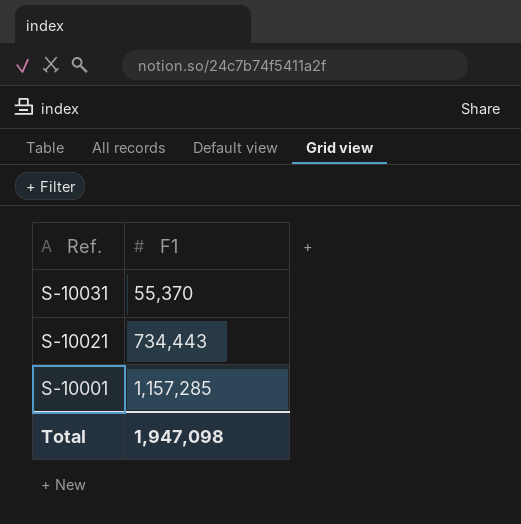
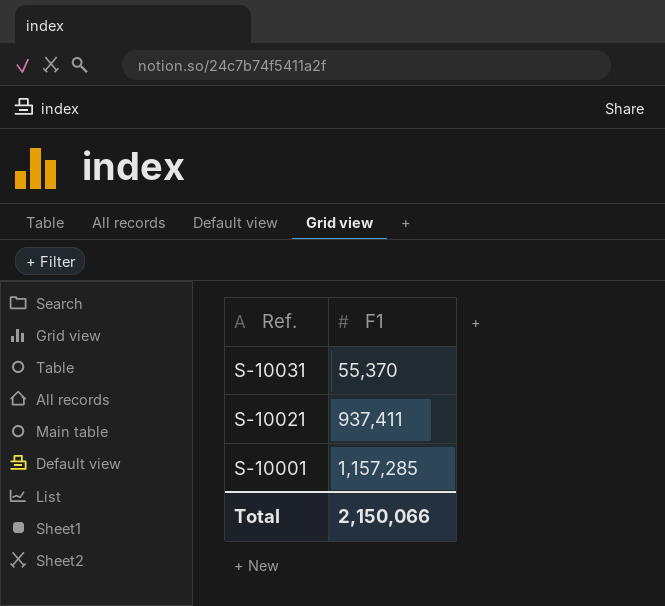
S-10021 | F1: 734,443 -> 937,411
Total | F1: 1,947,098 -> 2,150,066

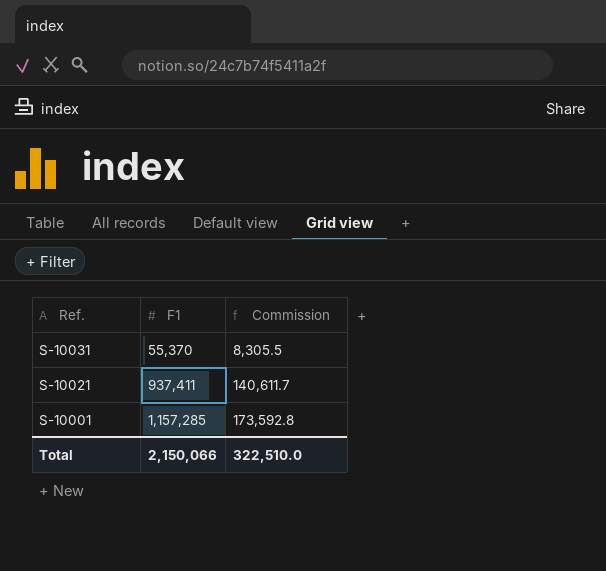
column Commission | formula: none -> [F1] * 0.15

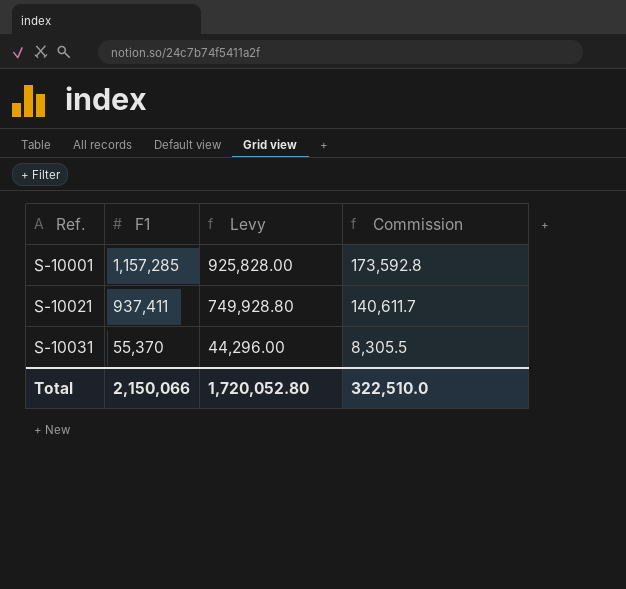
row order: Ref. descending -> Ref. ascending
column Levy | formula: none -> [F1] * 0.8

